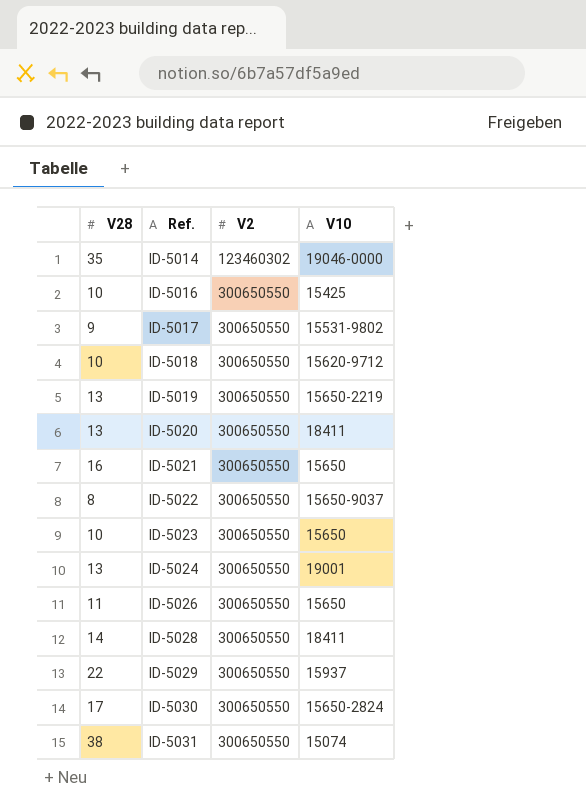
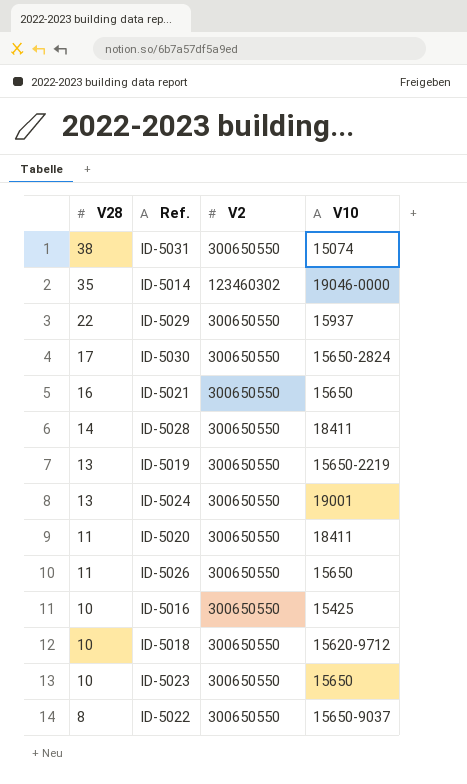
row order: Ref. ascending -> V28 descending
row ID-5017: 9 | 300650550 | 15531-9802 -> none
ID-5020 | V28: 13 -> 11

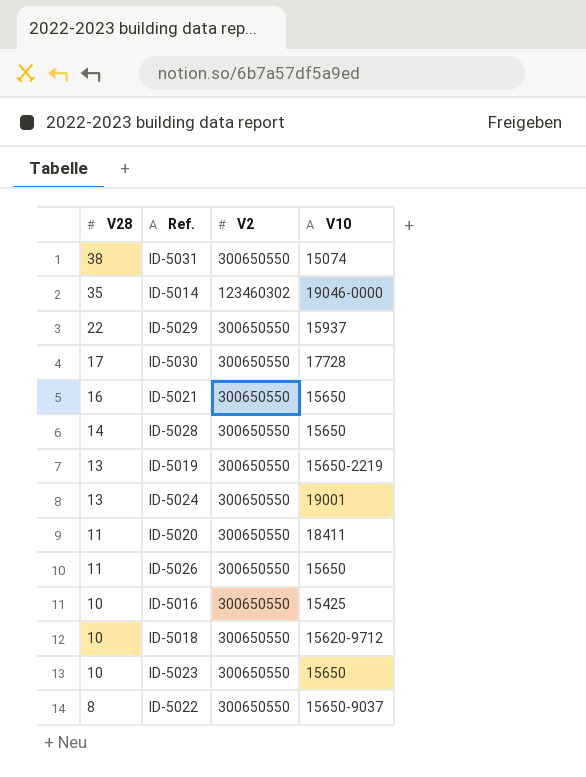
ID-5030 | V10: 15650-2824 -> 17728
ID-5028 | V10: 18411 -> 15650

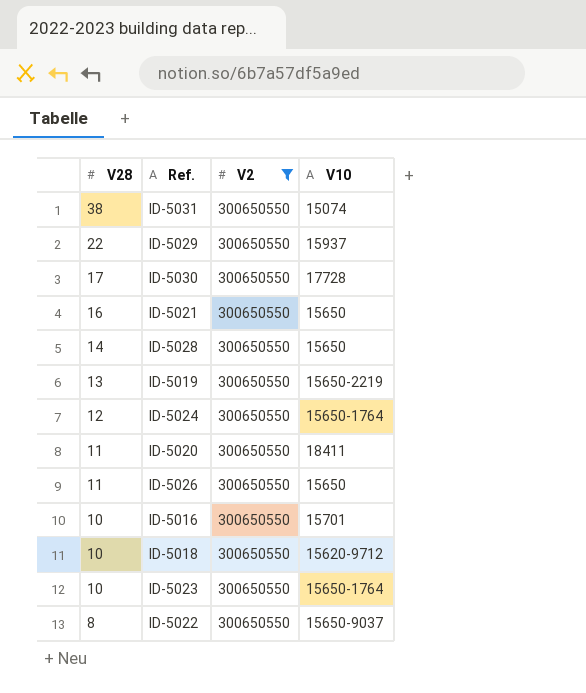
filter: none -> V2 = 300650550
ID-5024 | V28: 13 -> 12
ID-5024 | V10: 19001 -> 15650-1764
ID-5016 | V10: 15425 -> 15701
ID-5023 | V10: 15650 -> 15650-1764

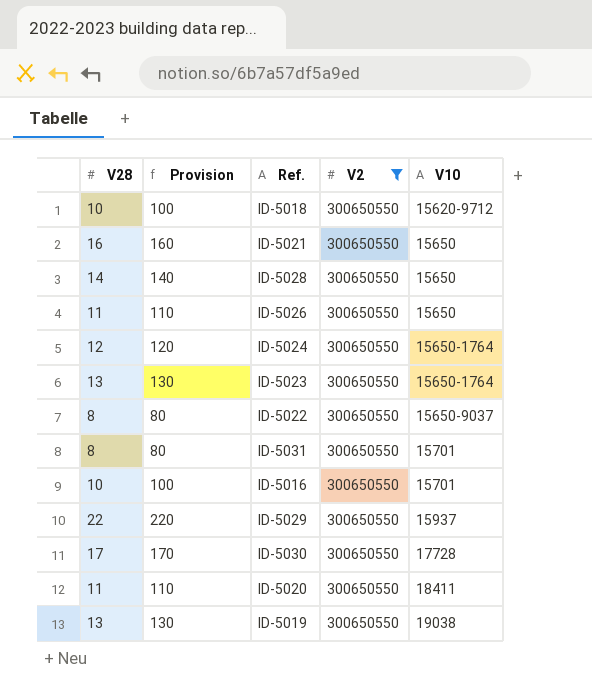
row order: V28 descending -> V10 ascending
column Provision | formula: none -> [V28] * 10
ID-5023 | V28: 10 -> 13
ID-5031 | V28: 38 -> 8
ID-5031 | V10: 15074 -> 15701
ID-5019 | V10: 15650-2219 -> 19038

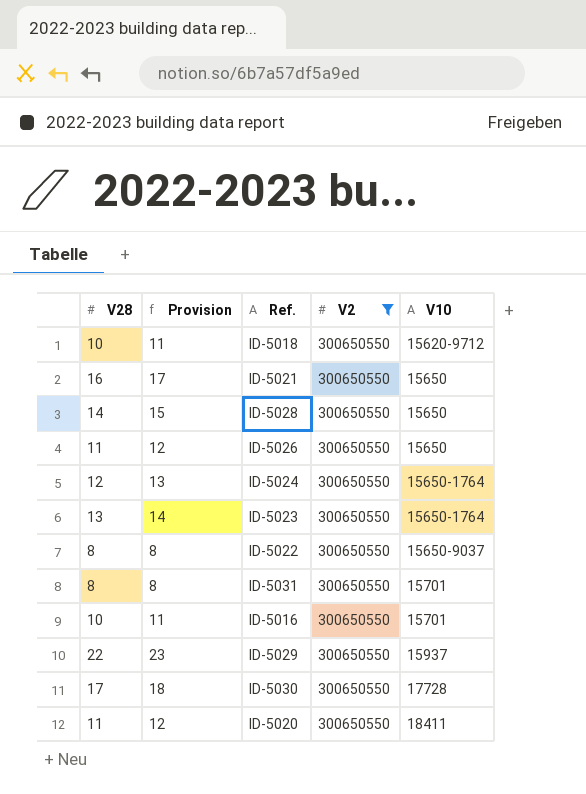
column Provision | formula: [V28] * 10 -> [V28] * 1.05
row ID-5019: 13 | 130 | 300650550 | 19038 -> none

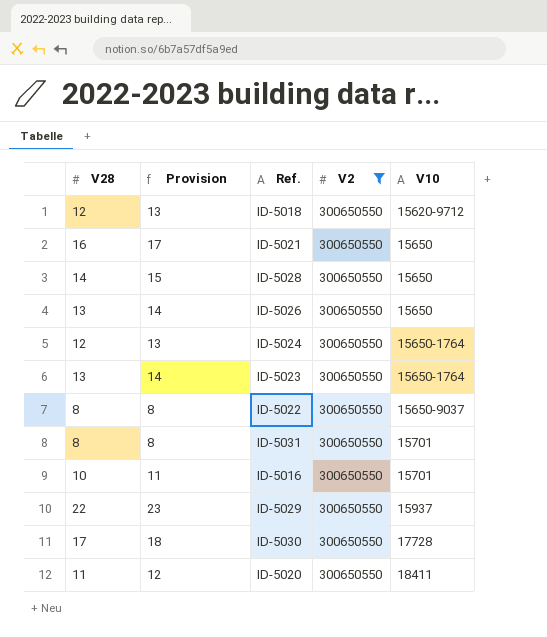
ID-5018 | V28: 10 -> 12
ID-5018 | Provision: 11 -> 13
ID-5026 | V28: 11 -> 13
ID-5026 | Provision: 12 -> 14

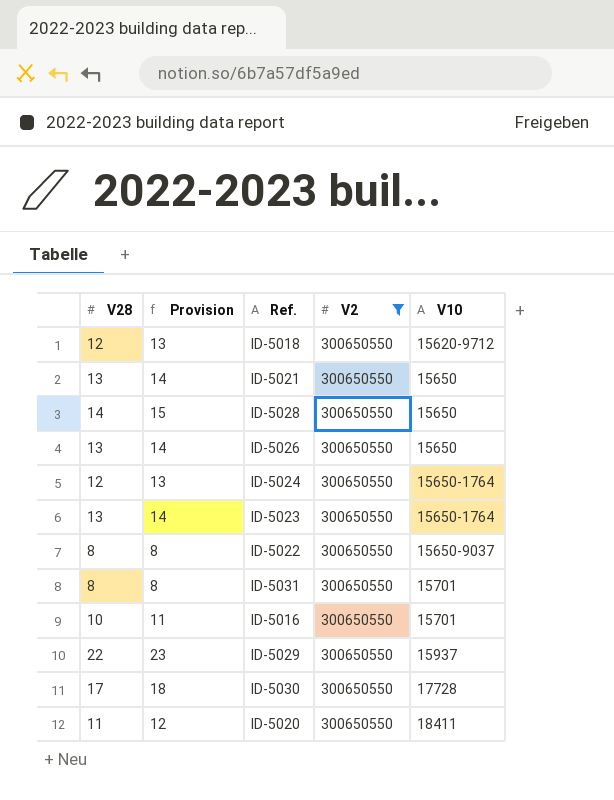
ID-5021 | V28: 16 -> 13
ID-5021 | Provision: 17 -> 14

